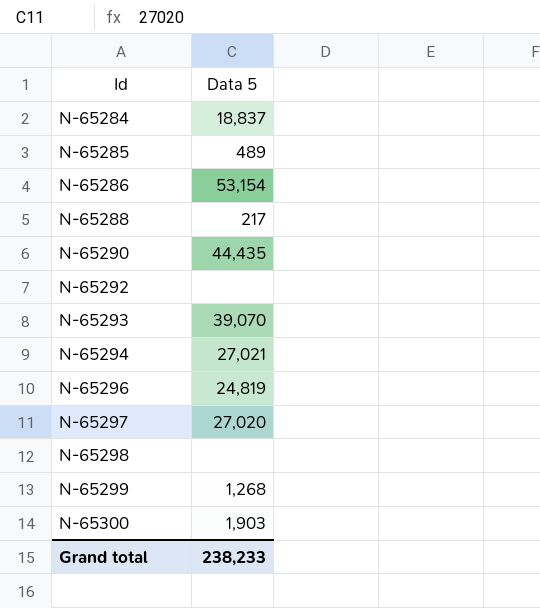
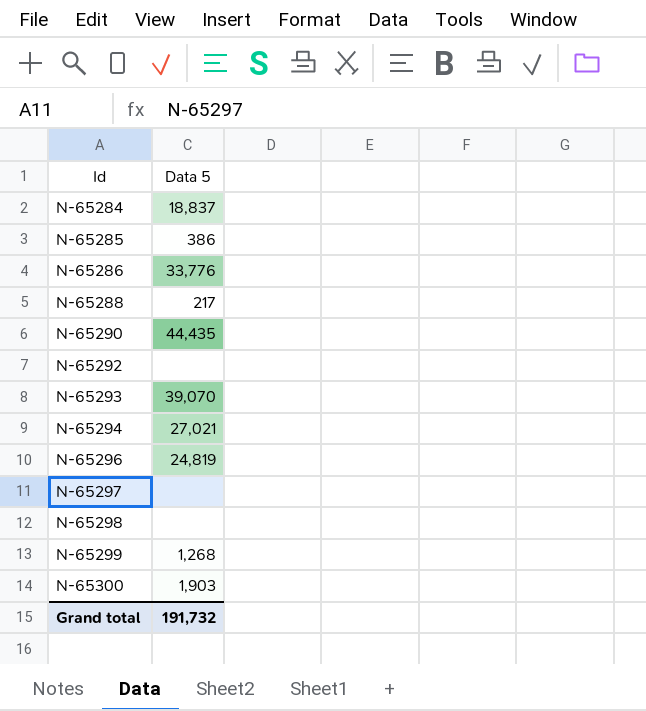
N-65285 | Data 5: 489 -> 386
N-65286 | Data 5: 53,154 -> 33,776
N-65297 | Data 5: 27,020 -> none
Grand total | Data 5: 238,233 -> 191,732

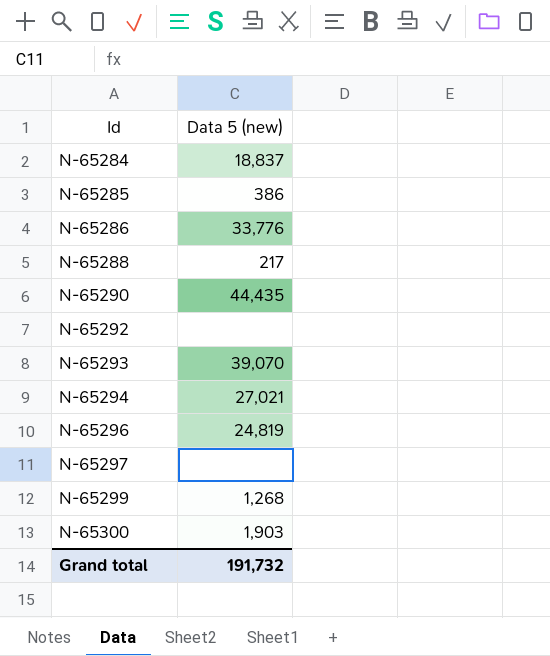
column name: Data 5 -> Data 5 (new)
row N-65298: none -> none

